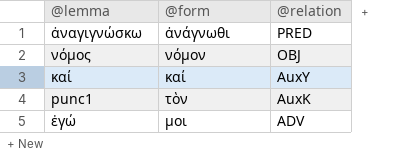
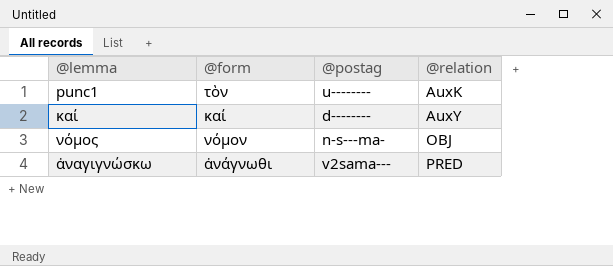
row order: @relation descending -> @relation ascending
column @postag | position: none -> 3
row ἐγώ: μοι | ADV -> none

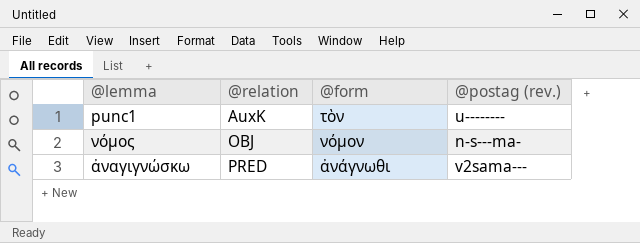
column @relation | position: 4 -> 2
column name: @postag -> @postag (rev.)
row καί: καί | d-------- | AuxY -> none

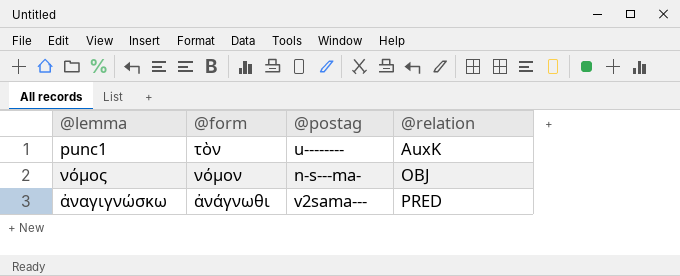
column name: @postag (rev.) -> @postag
column @relation | position: 2 -> 4

